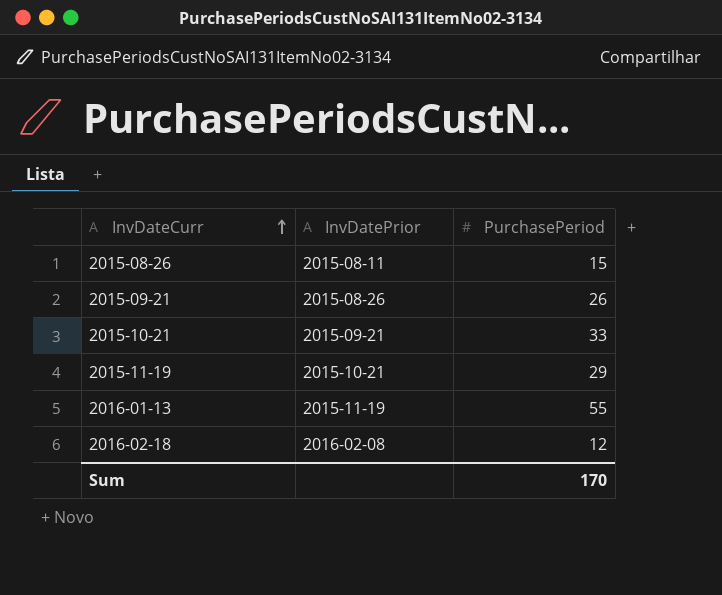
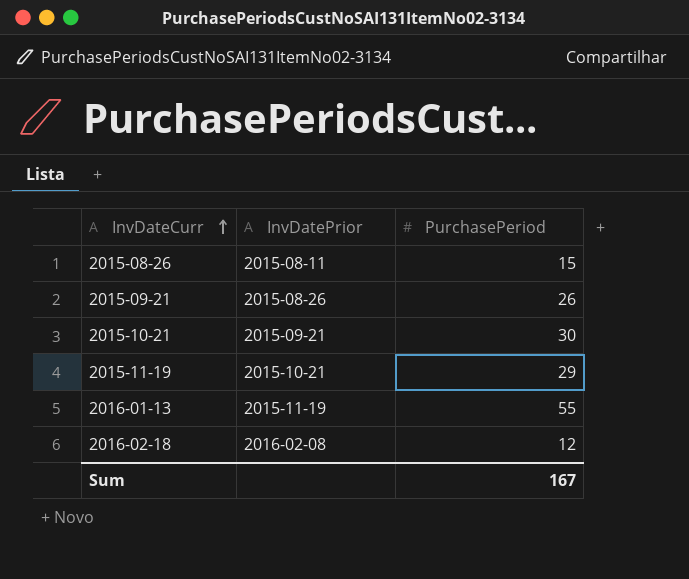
2015-10-21 | PurchasePeriod: 33 -> 30
Sum | PurchasePeriod: 170 -> 167

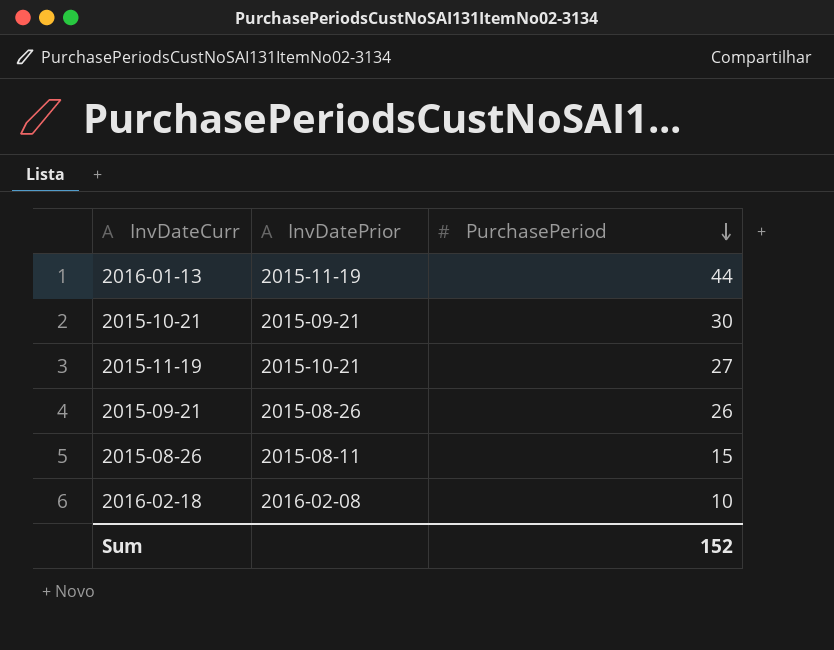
row order: InvDateCurr ascending -> PurchasePeriod descending
2016-01-13 | PurchasePeriod: 55 -> 44
2015-11-19 | PurchasePeriod: 29 -> 27
2016-02-18 | PurchasePeriod: 12 -> 10
Sum | PurchasePeriod: 167 -> 152

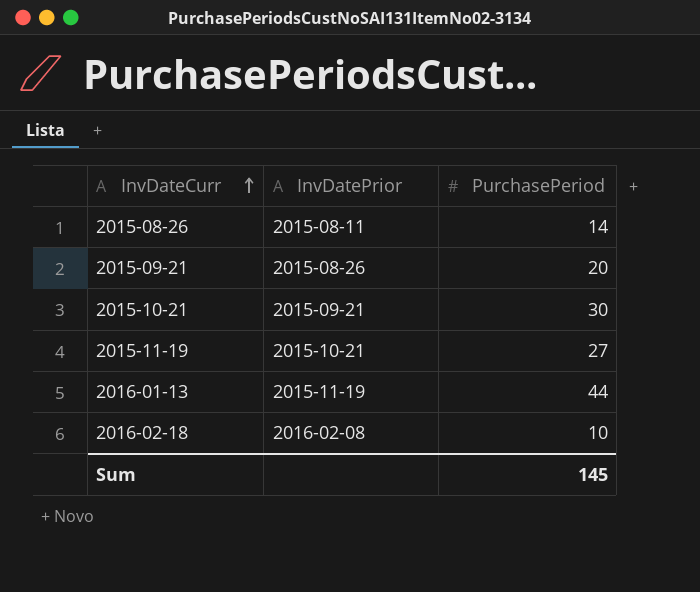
row order: PurchasePeriod descending -> InvDateCurr ascending
2015-08-26 | PurchasePeriod: 15 -> 14
2015-09-21 | PurchasePeriod: 26 -> 20
Sum | PurchasePeriod: 152 -> 145

